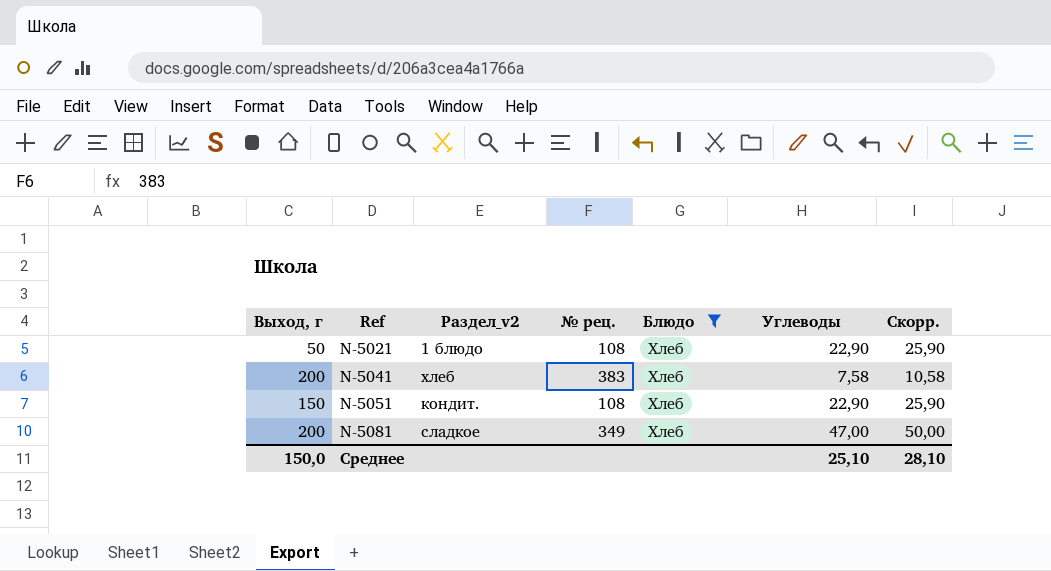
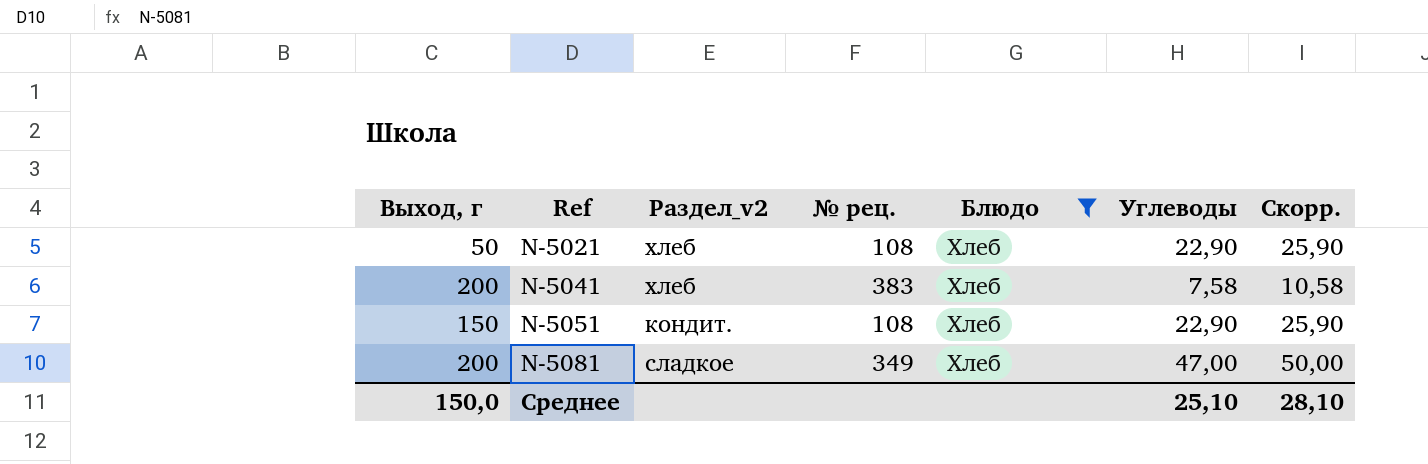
N-5021 | Раздел_v2: 1 блюдо -> хлеб

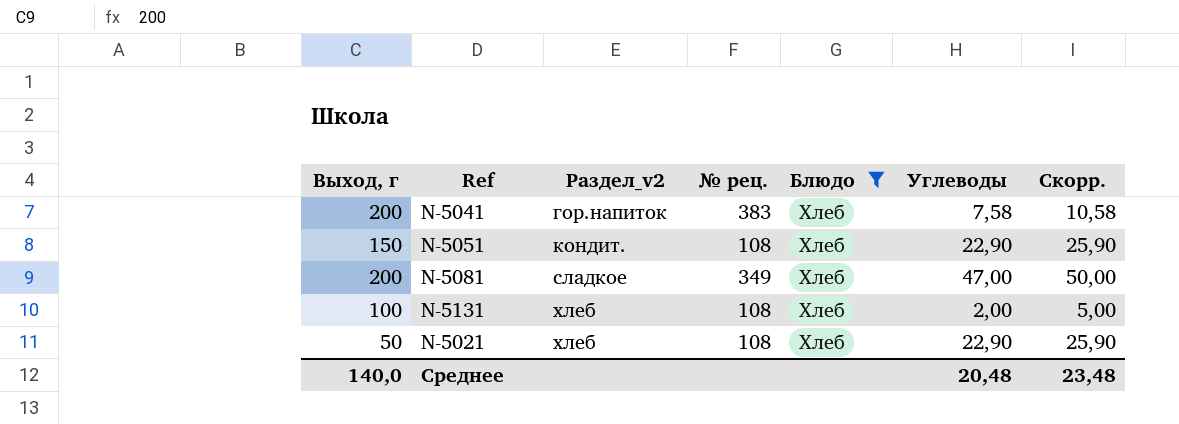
row order: Ref ascending -> Раздел_v2 ascending
N-5041 | Раздел_v2: хлеб -> гор.напиток
row N-5131: none -> 100 | хлеб | 108 | Хлеб | 2,00 | 5,00
Среднее | Выход, г: 150,0 -> 140,0
Среднее | Углеводы: 25,10 -> 20,48
Среднее | Скорр.: 28,10 -> 23,48

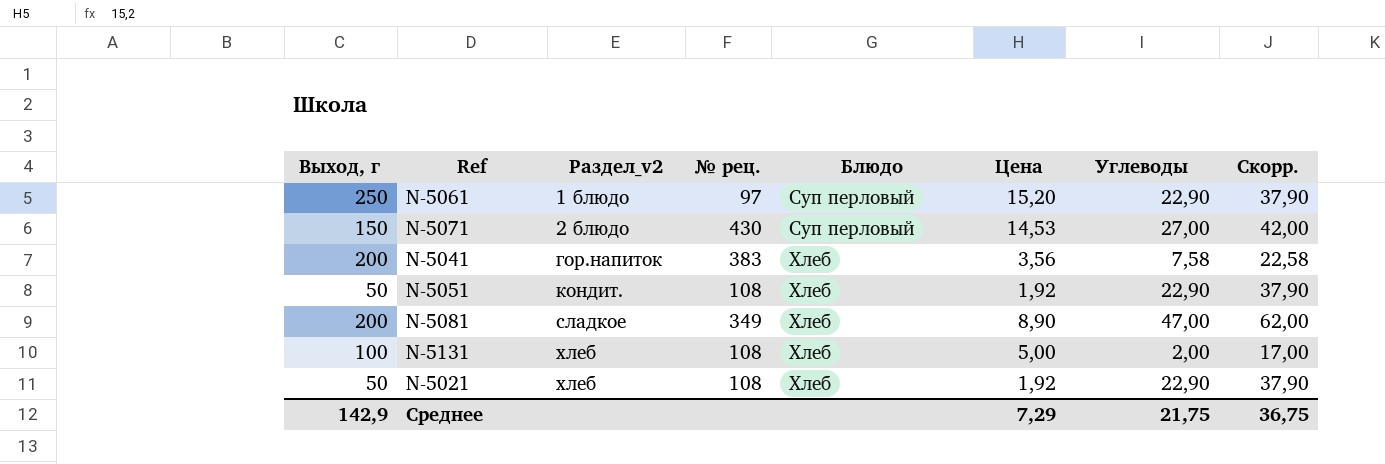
filter: Блюдо = Хлеб -> none
column Цена | position: none -> 6
column Скорр. | formula: [Углеводы] + 3 -> [Углеводы] + 15
N-5051 | Выход, г: 150 -> 50
Среднее | Выход, г: 140,0 -> 142,9
Среднее | Углеводы: 20,48 -> 21,75
Среднее | Скорр.: 23,48 -> 36,75

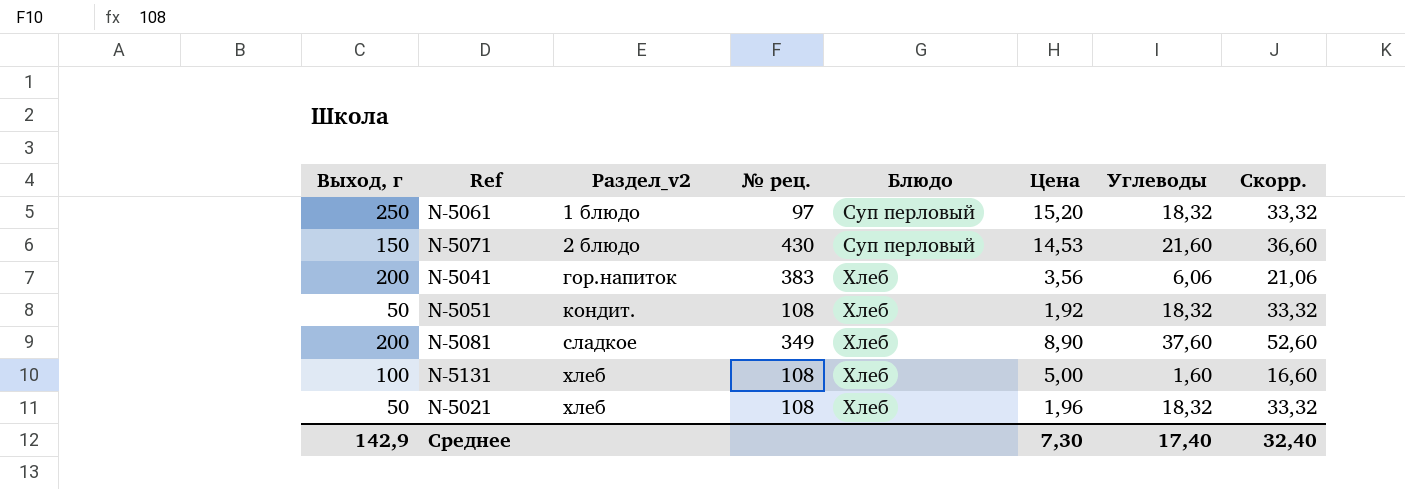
N-5061 | Углеводы: 22,90 -> 18,32
N-5061 | Скорр.: 37,90 -> 33,32
N-5071 | Углеводы: 27,00 -> 21,60
N-5071 | Скорр.: 42,00 -> 36,60
N-5041 | Углеводы: 7,58 -> 6,06
N-5041 | Скорр.: 22,58 -> 21,06
N-5051 | Углеводы: 22,90 -> 18,32
N-5051 | Скорр.: 37,90 -> 33,32
N-5081 | Углеводы: 47,00 -> 37,60
N-5081 | Скорр.: 62,00 -> 52,60
N-5131 | Углеводы: 2,00 -> 1,60
N-5131 | Скорр.: 17,00 -> 16,60
N-5021 | Цена: 1,92 -> 1,96
N-5021 | Углеводы: 22,90 -> 18,32
N-5021 | Скорр.: 37,90 -> 33,32
Среднее | Цена: 7,29 -> 7,30
Среднее | Углеводы: 21,75 -> 17,40
Среднее | Скорр.: 36,75 -> 32,40

